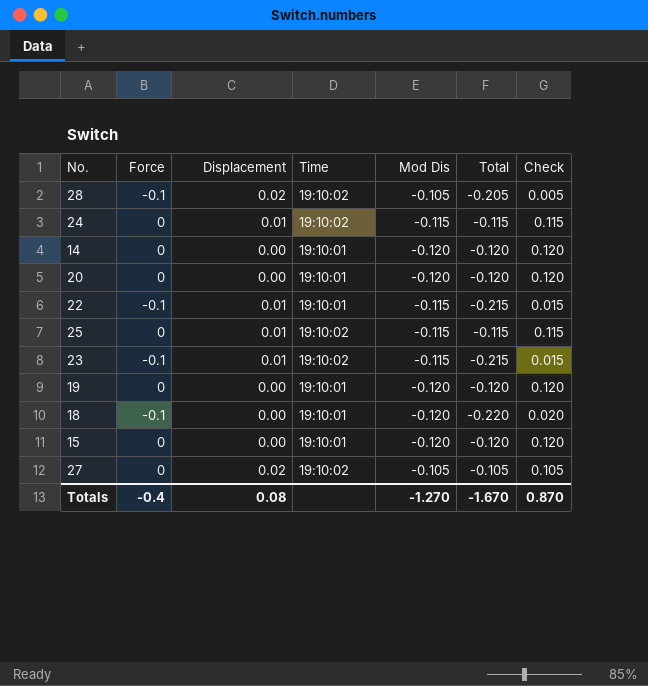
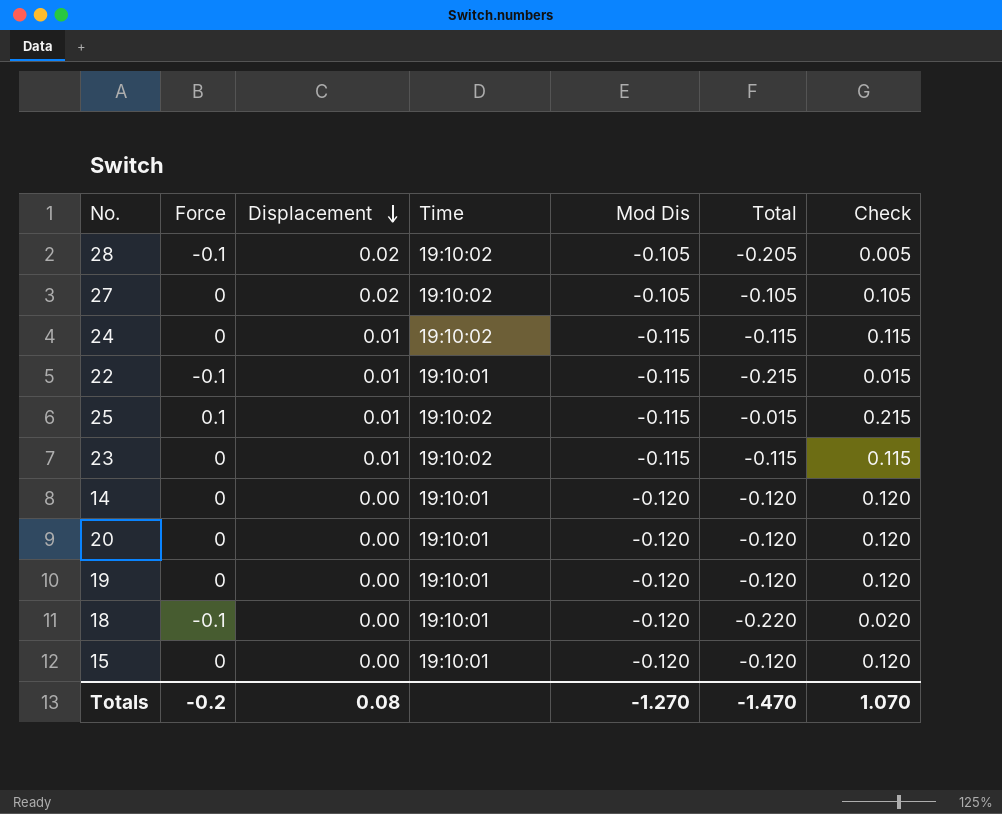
row order: none -> Displacement descending
25 | Force: 0 -> 0.1
25 | Total: -0.115 -> -0.015
25 | Check: 0.115 -> 0.215
23 | Force: -0.1 -> 0
23 | Total: -0.215 -> -0.115
23 | Check: 0.015 -> 0.115
Totals | Force: -0.4 -> -0.2
Totals | Total: -1.670 -> -1.470
Totals | Check: 0.870 -> 1.070

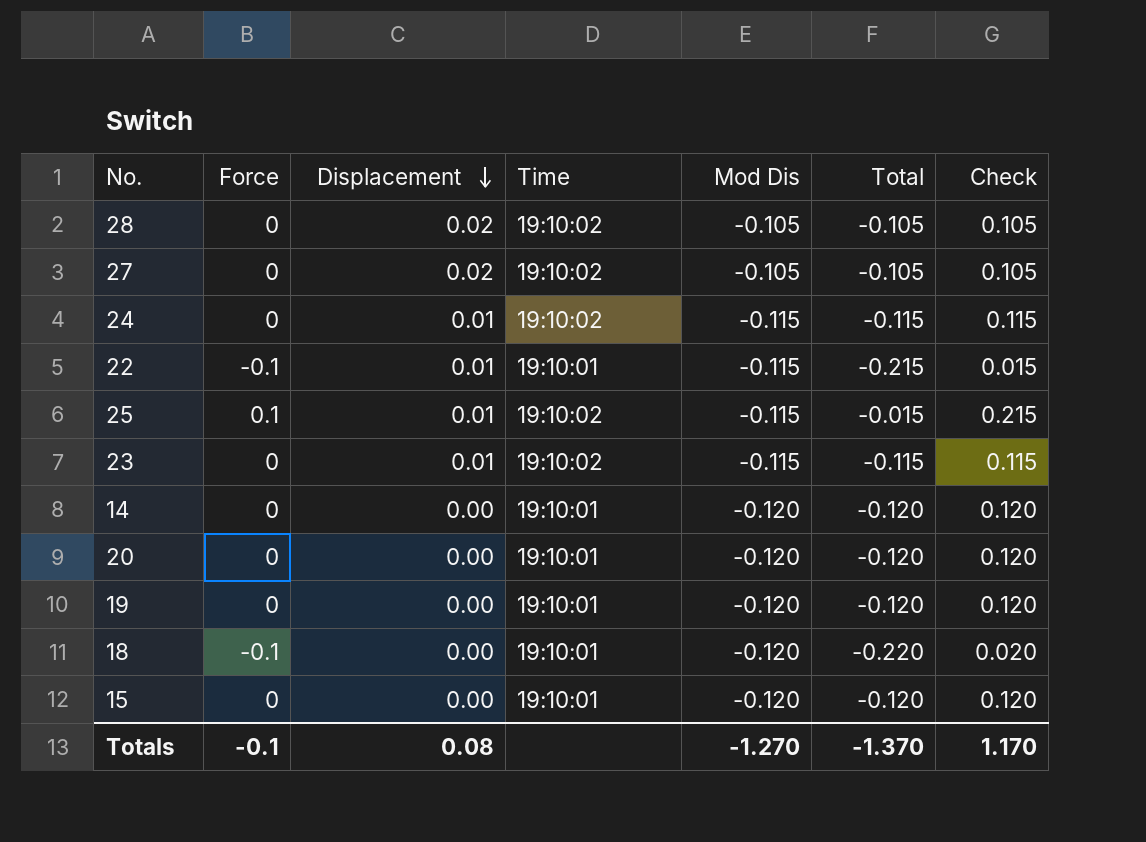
28 | Force: -0.1 -> 0
28 | Total: -0.205 -> -0.105
28 | Check: 0.005 -> 0.105
Totals | Force: -0.2 -> -0.1
Totals | Total: -1.470 -> -1.370
Totals | Check: 1.070 -> 1.170

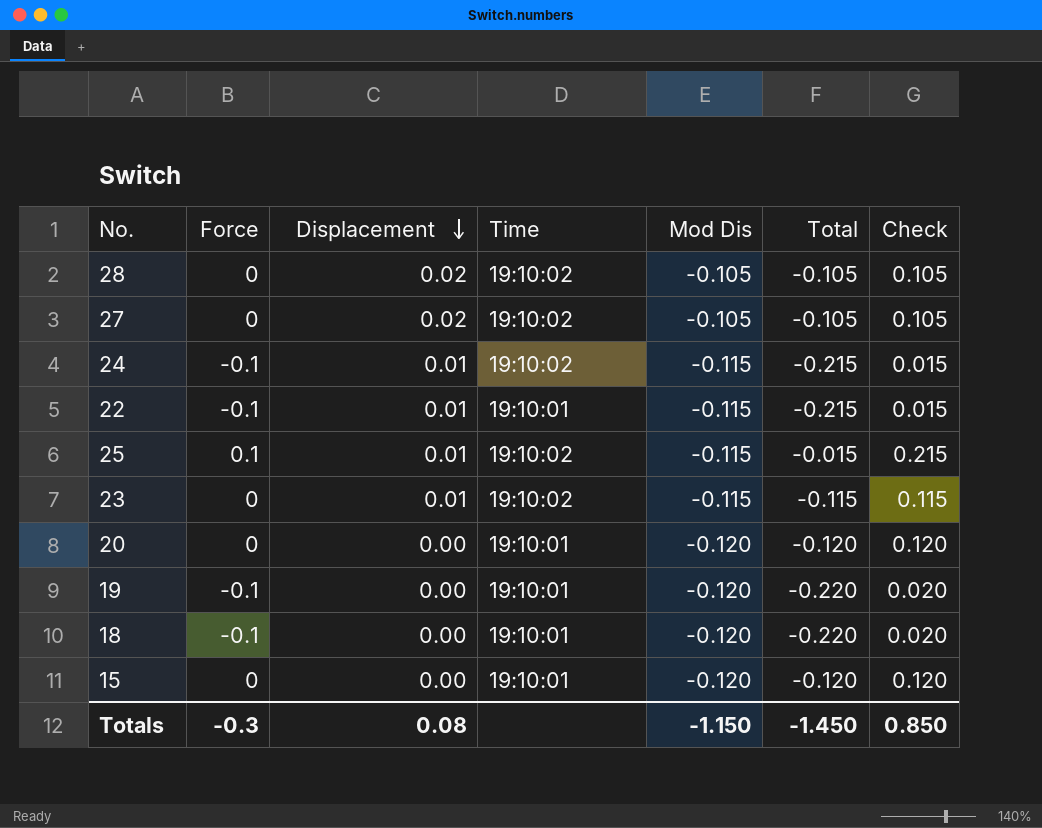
row 14: 0 | 0.00 | 19:10:01 | -0.120 | -0.120 | 0.120 -> none
24 | Force: 0 -> -0.1
24 | Total: -0.115 -> -0.215
24 | Check: 0.115 -> 0.015
19 | Force: 0 -> -0.1
19 | Total: -0.120 -> -0.220
19 | Check: 0.120 -> 0.020
Totals | Force: -0.1 -> -0.3
Totals | Mod Dis: -1.270 -> -1.150
Totals | Total: -1.370 -> -1.450
Totals | Check: 1.170 -> 0.850

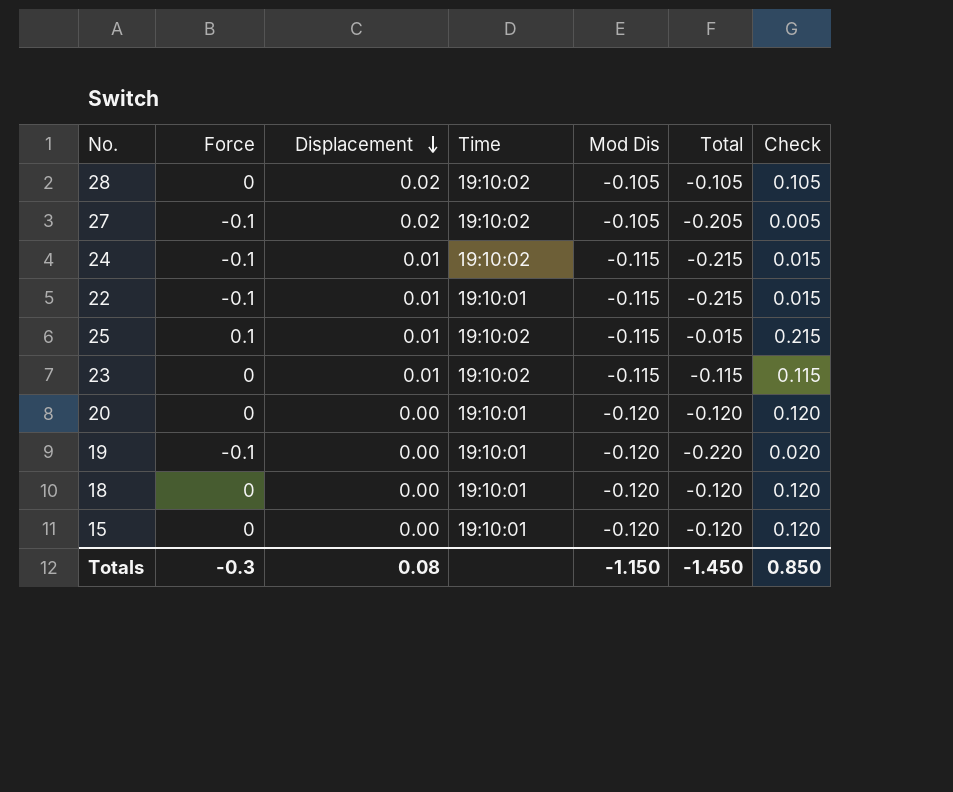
27 | Force: 0 -> -0.1
27 | Total: -0.105 -> -0.205
27 | Check: 0.105 -> 0.005
18 | Force: -0.1 -> 0
18 | Total: -0.220 -> -0.120
18 | Check: 0.020 -> 0.120

